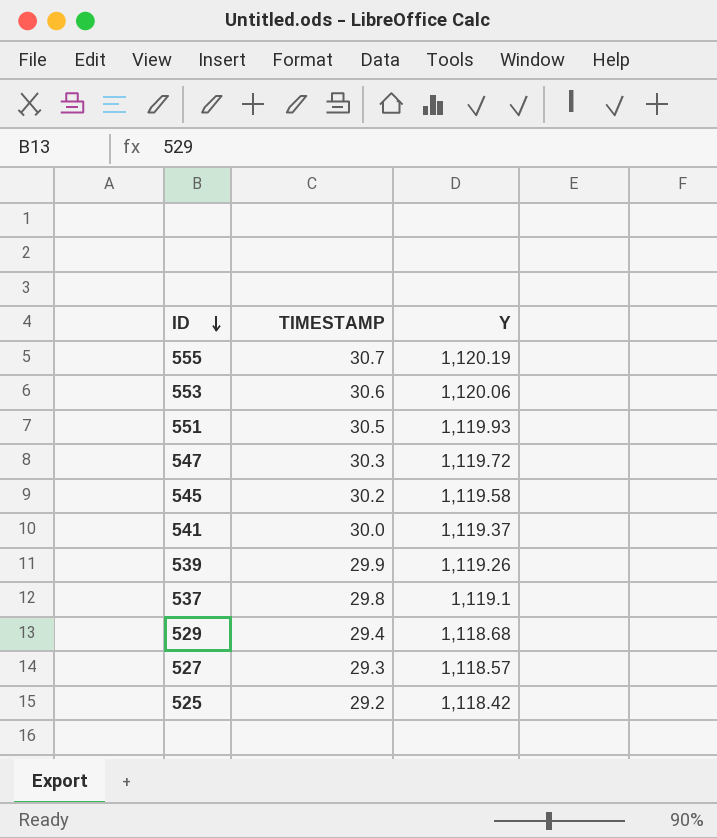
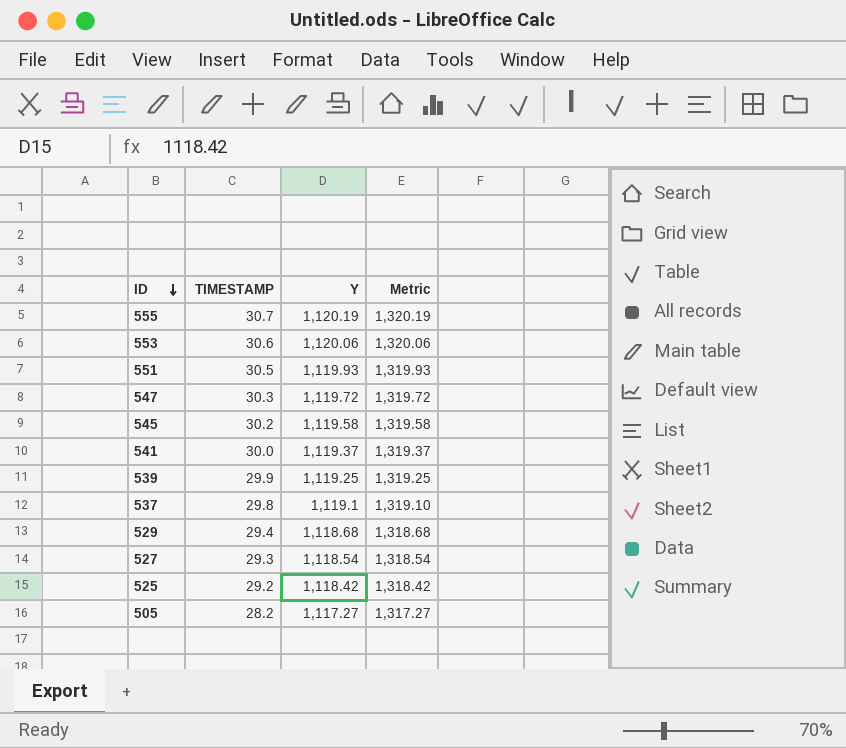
column Metric | formula: none -> [Y] + 200
539 | Y: 1,119.26 -> 1,119.25
527 | Y: 1,118.57 -> 1,118.54
row 505: none -> 28.2 | 1,117.27 | 1,317.27

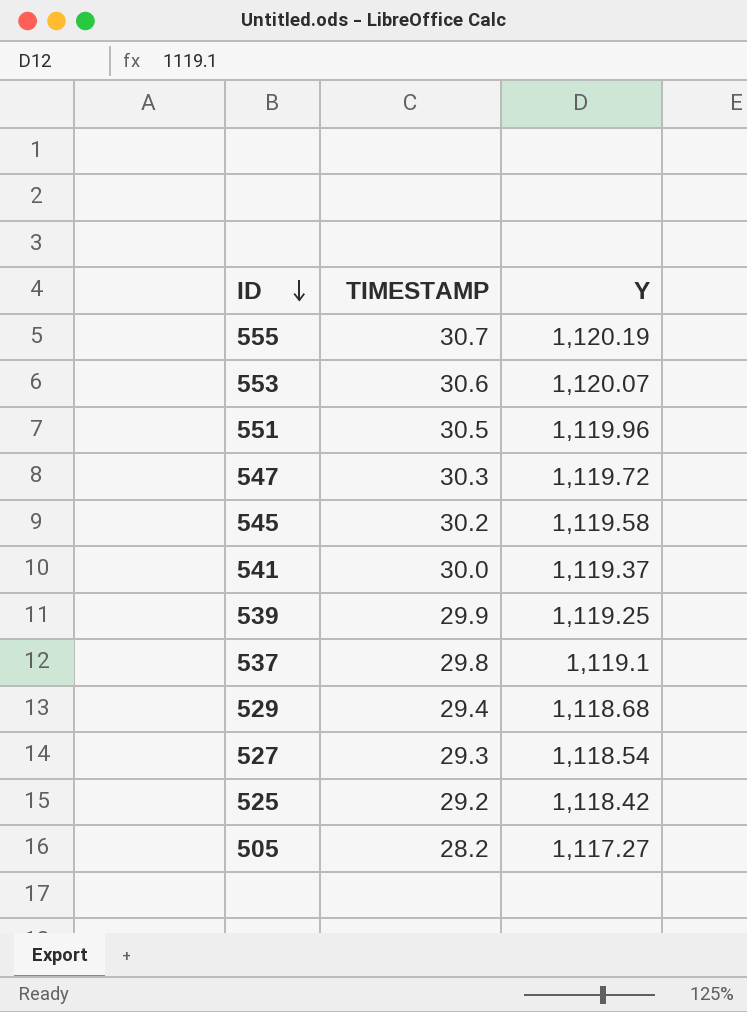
column Metric | formula: [Y] + 200 -> none
553 | Y: 1,120.06 -> 1,120.07
551 | Y: 1,119.93 -> 1,119.96

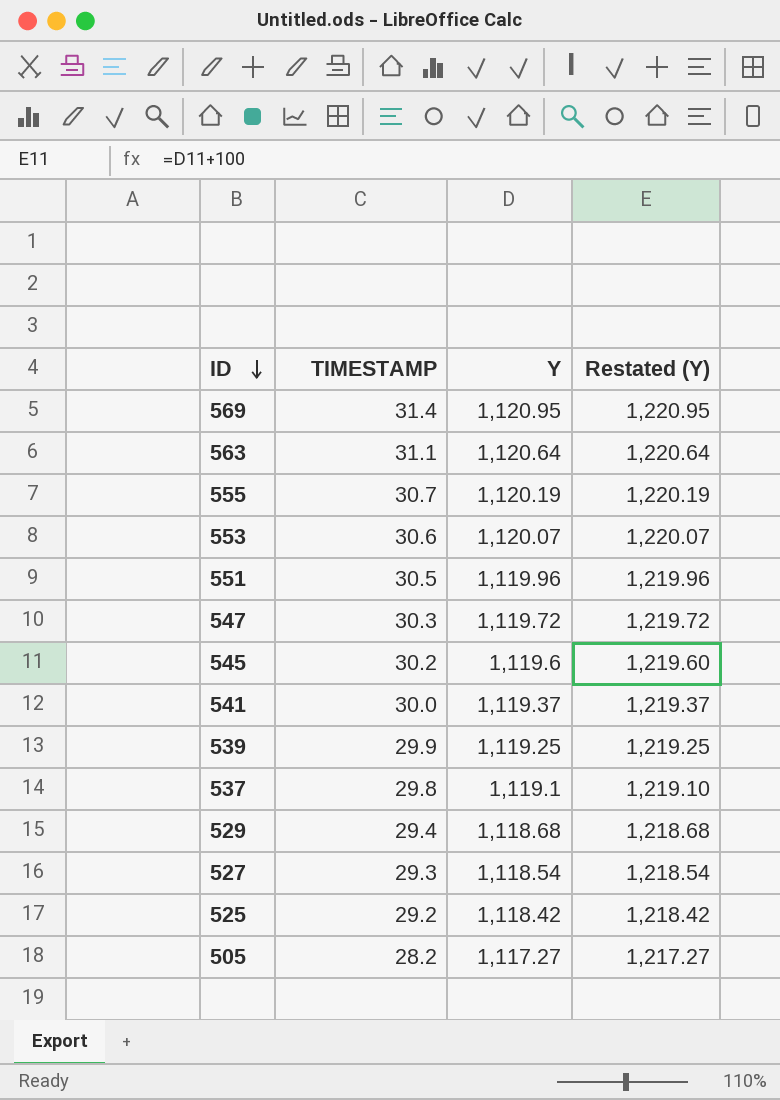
column Restated (Y) | formula: none -> [Y] + 100
row 569: none -> 31.4 | 1,120.95 | 1,220.95
row 563: none -> 31.1 | 1,120.64 | 1,220.64
545 | Y: 1,119.58 -> 1,119.6

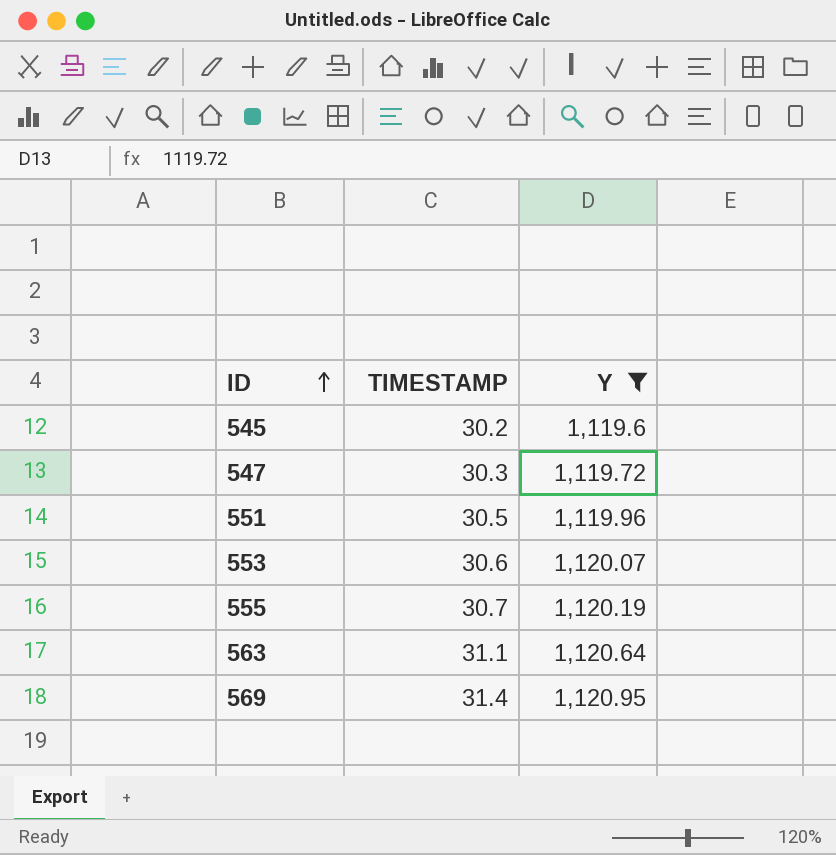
filter: none -> Y >= 1,119.6
row order: ID descending -> ID ascending
column Restated (Y) | formula: [Y] + 100 -> none

